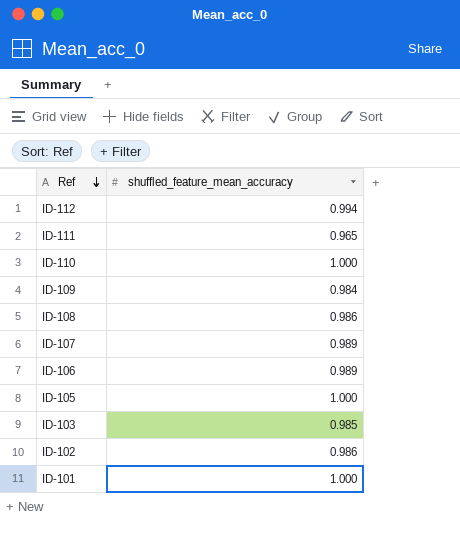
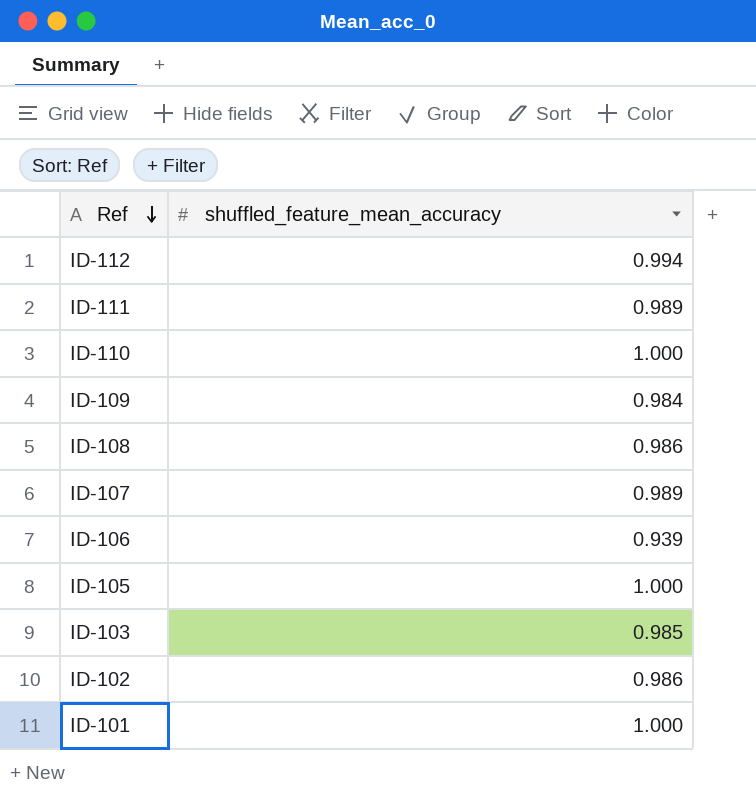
ID-111 | shuffled_feature_mean_accuracy: 0.965 -> 0.989
ID-106 | shuffled_feature_mean_accuracy: 0.989 -> 0.939

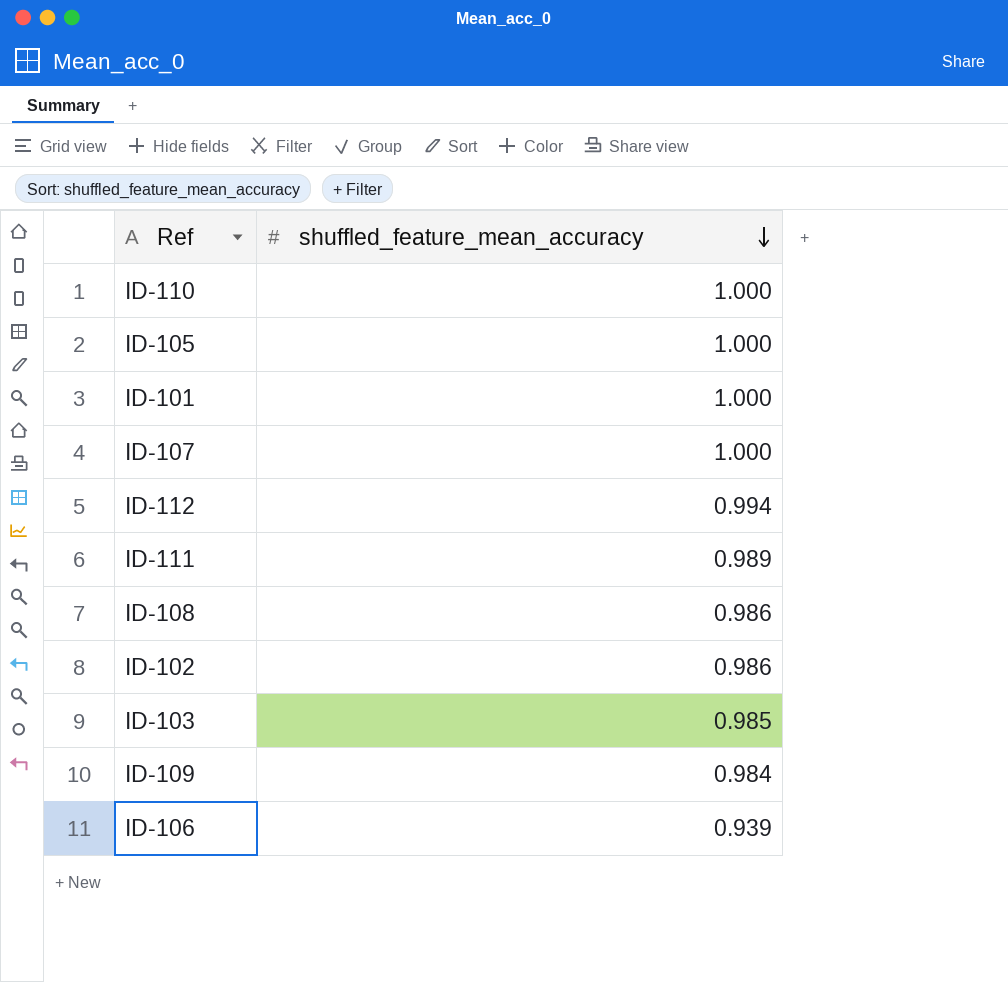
row order: Ref descending -> shuffled_feature_mean_accuracy descending
ID-107 | shuffled_feature_mean_accuracy: 0.989 -> 1.000

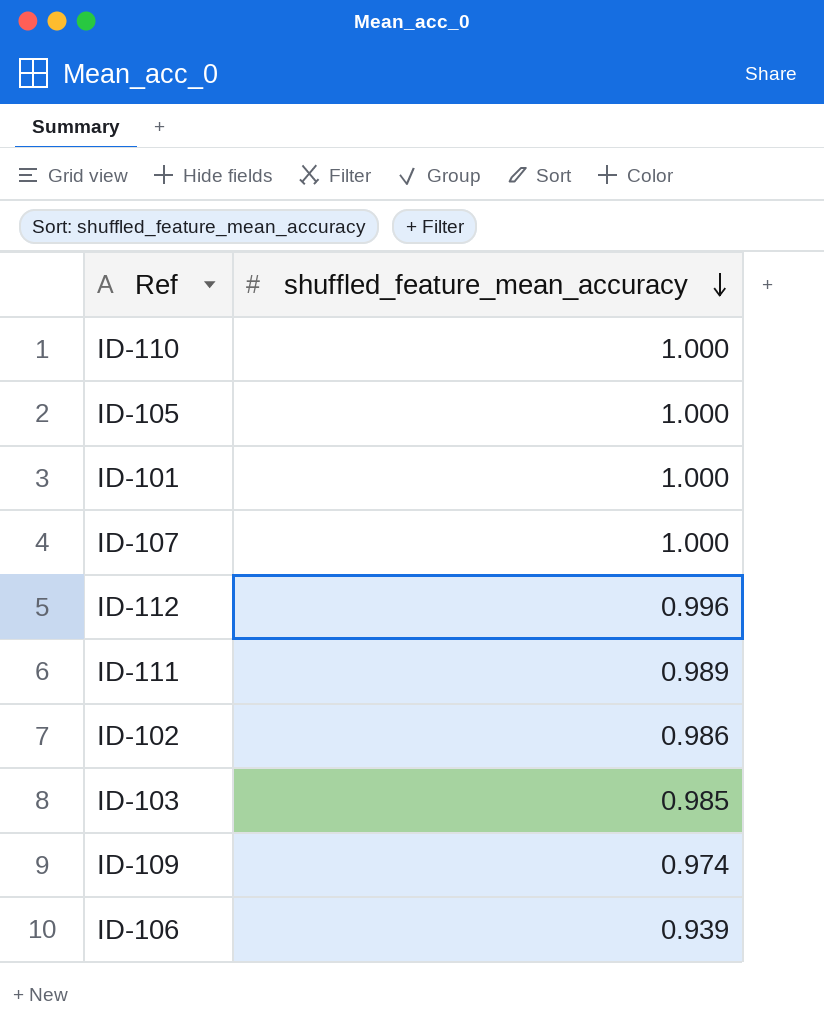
row ID-108: 0.986 -> none
ID-112 | shuffled_feature_mean_accuracy: 0.994 -> 0.996
ID-109 | shuffled_feature_mean_accuracy: 0.984 -> 0.974

